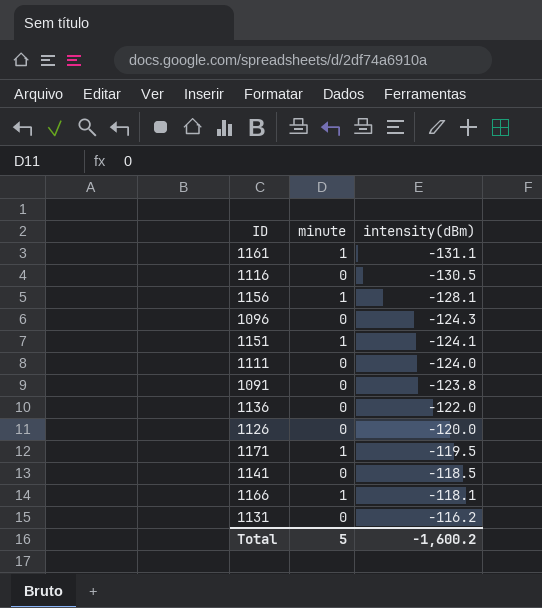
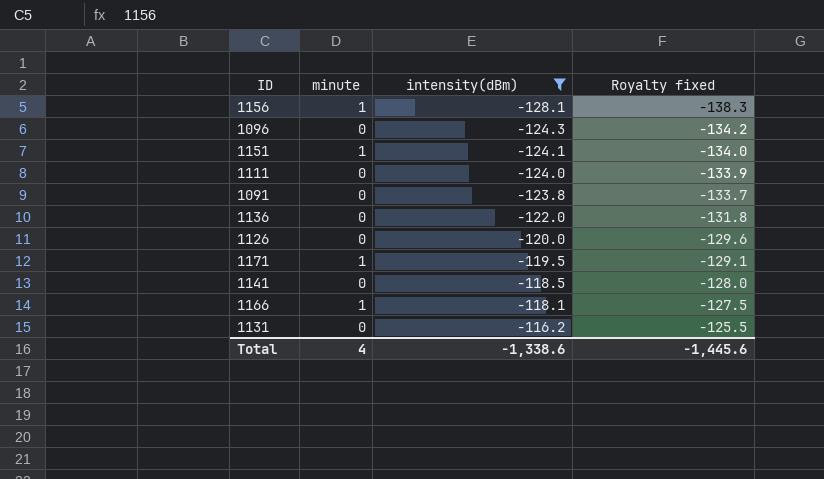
filter: none -> intensity(dBm) >= -128.1
column Royalty fixed | formula: none -> [intensity(dBm)] * 1.08
Total | minute: 5 -> 4
Total | intensity(dBm): -1,600.2 -> -1,338.6

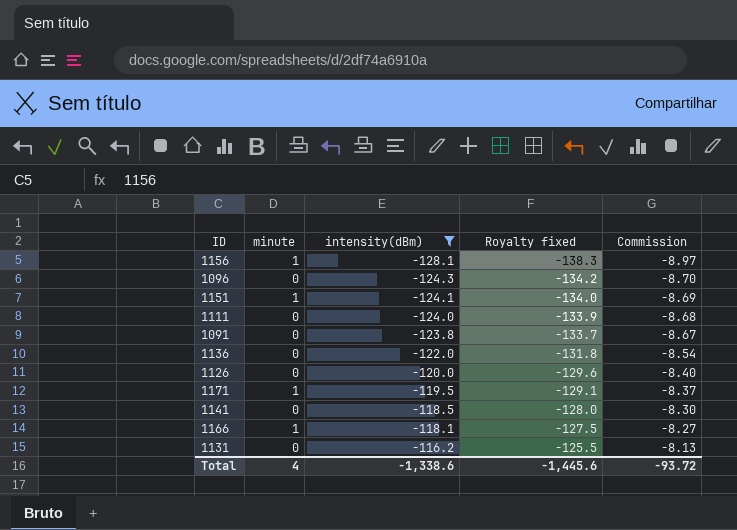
column Commission | formula: none -> [intensity(dBm)] * 0.07

